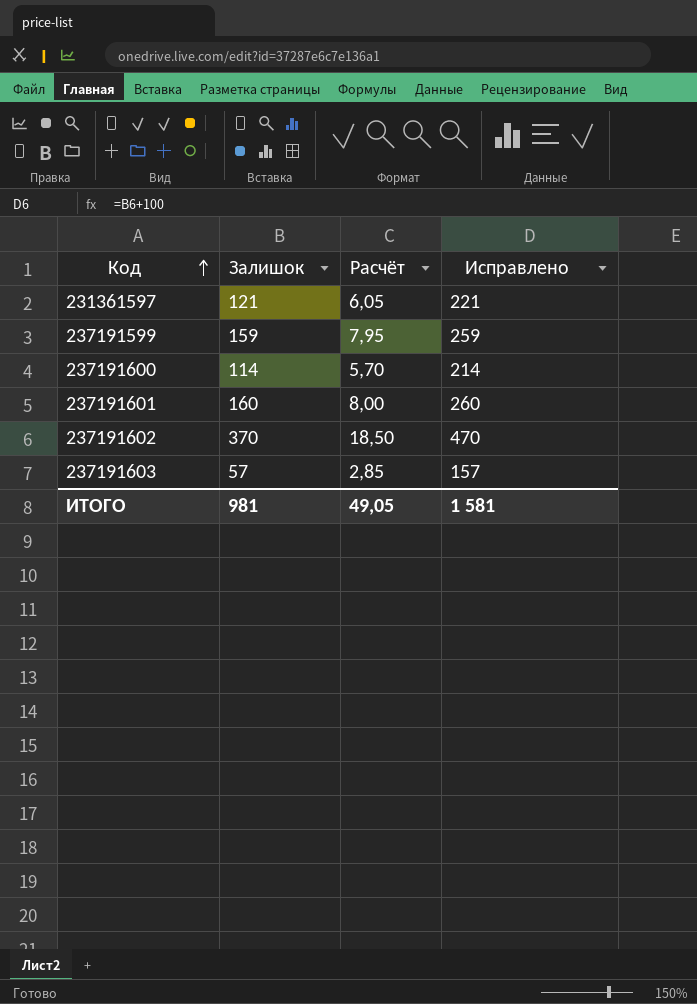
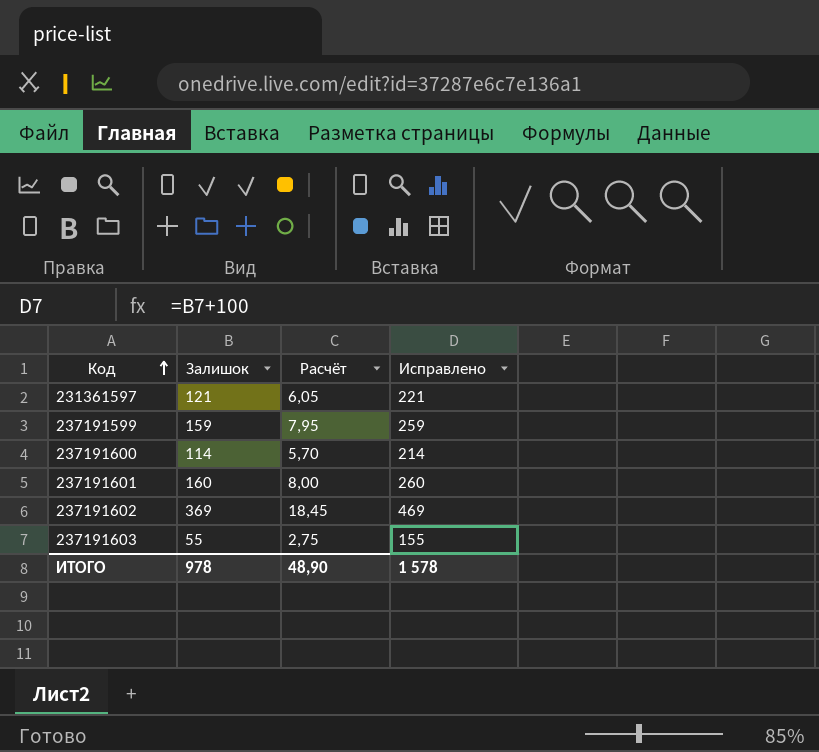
237191602 | Залишок: 370 -> 369
237191602 | Расчёт: 18,50 -> 18,45
237191602 | Исправлено: 470 -> 469
237191603 | Залишок: 57 -> 55
237191603 | Расчёт: 2,85 -> 2,75
237191603 | Исправлено: 157 -> 155
ИТОГО | Залишок: 981 -> 978
ИТОГО | Расчёт: 49,05 -> 48,90
ИТОГО | Исправлено: 1 581 -> 1 578

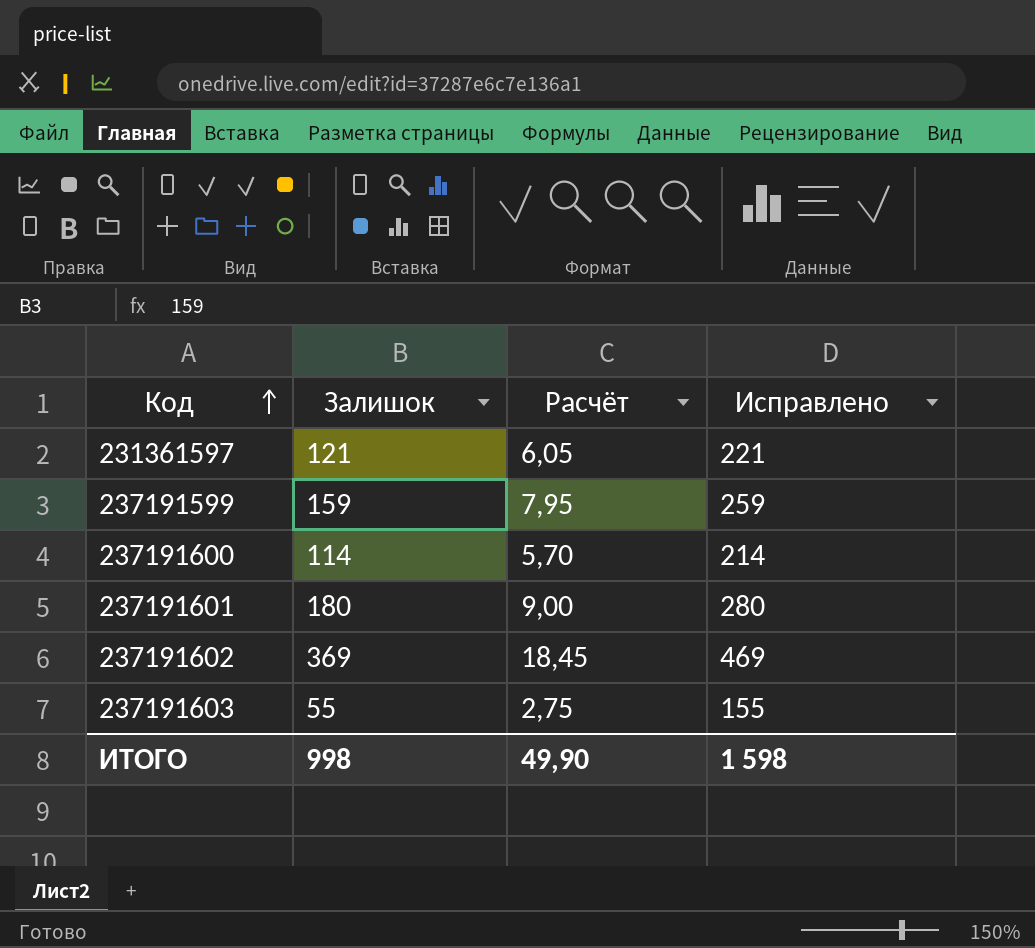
237191601 | Залишок: 160 -> 180
237191601 | Расчёт: 8,00 -> 9,00
237191601 | Исправлено: 260 -> 280
ИТОГО | Залишок: 978 -> 998
ИТОГО | Расчёт: 48,90 -> 49,90
ИТОГО | Исправлено: 1 578 -> 1 598

